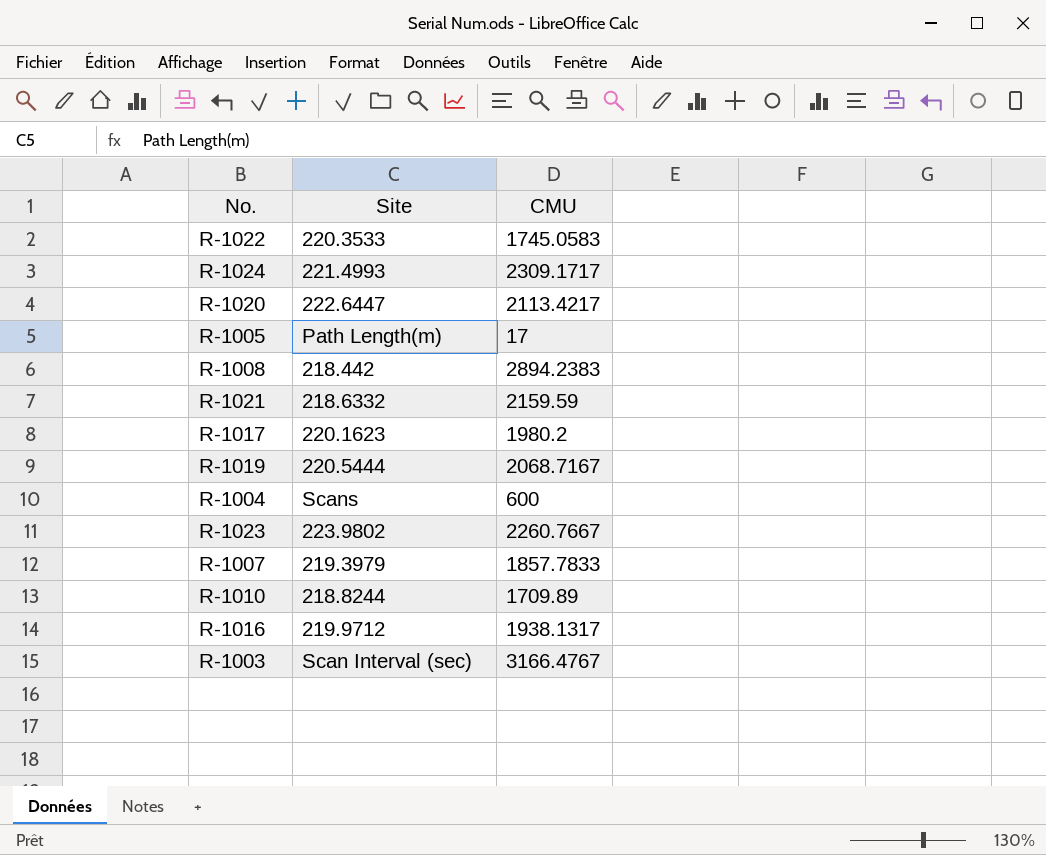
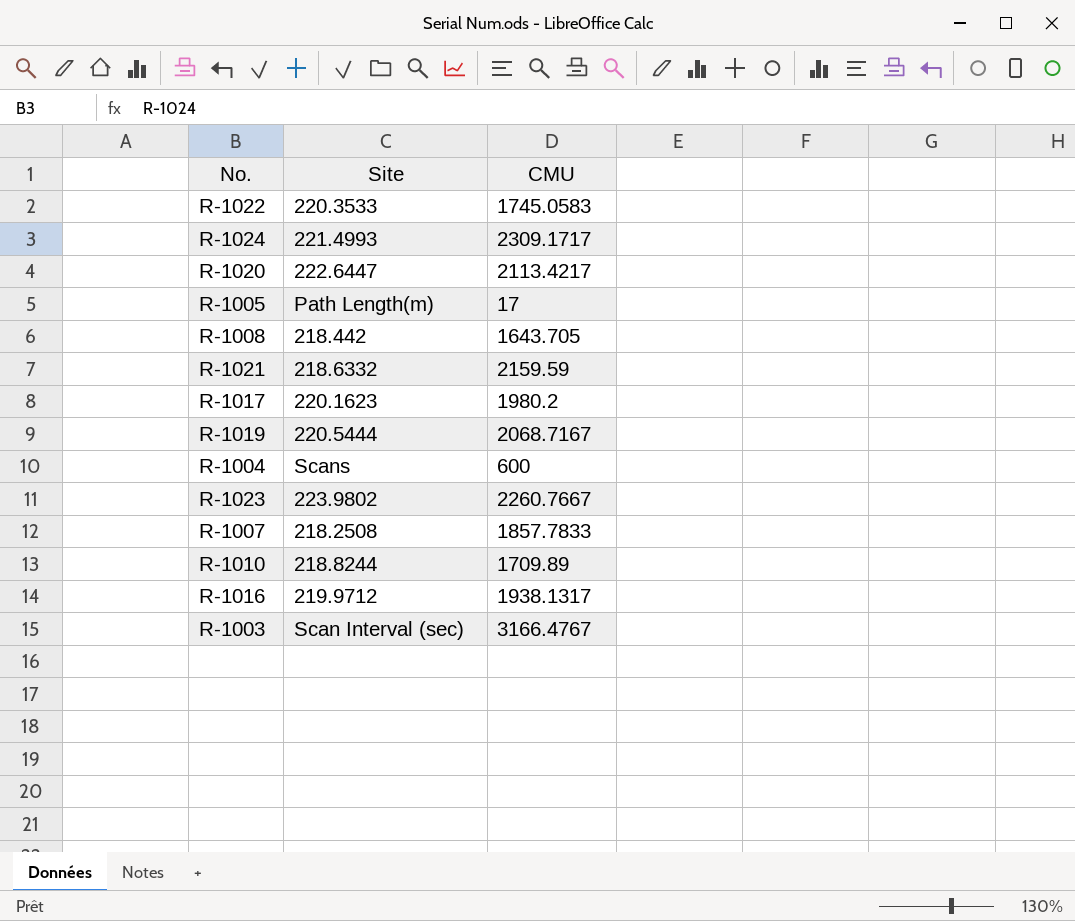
R-1008 | CMU: 2894.2383 -> 1643.705
R-1007 | Site: 219.3979 -> 218.2508

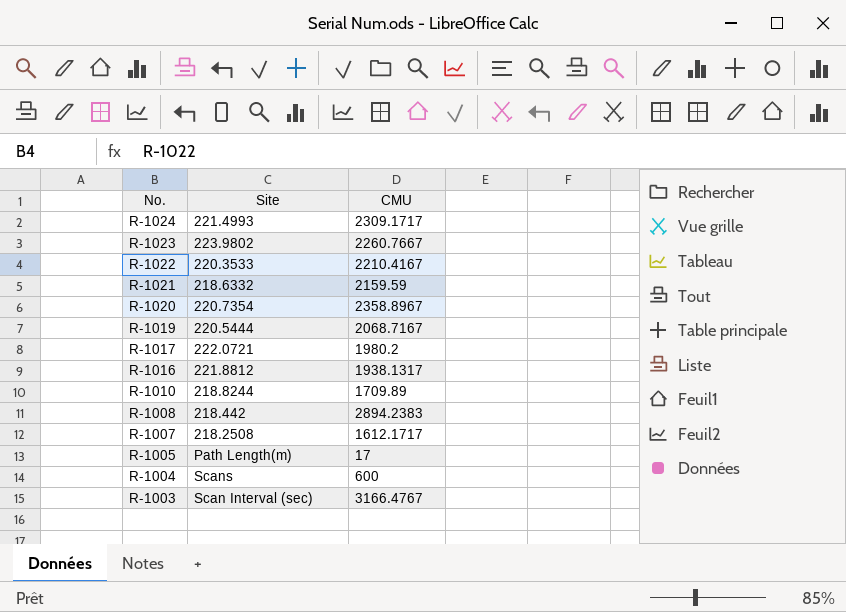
row order: none -> No. descending
R-1022 | CMU: 1745.0583 -> 2210.4167
R-1020 | Site: 222.6447 -> 220.7354
R-1020 | CMU: 2113.4217 -> 2358.8967
R-1017 | Site: 220.1623 -> 222.0721
R-1016 | Site: 219.9712 -> 221.8812
R-1008 | CMU: 1643.705 -> 2894.2383
R-1007 | CMU: 1857.7833 -> 1612.1717

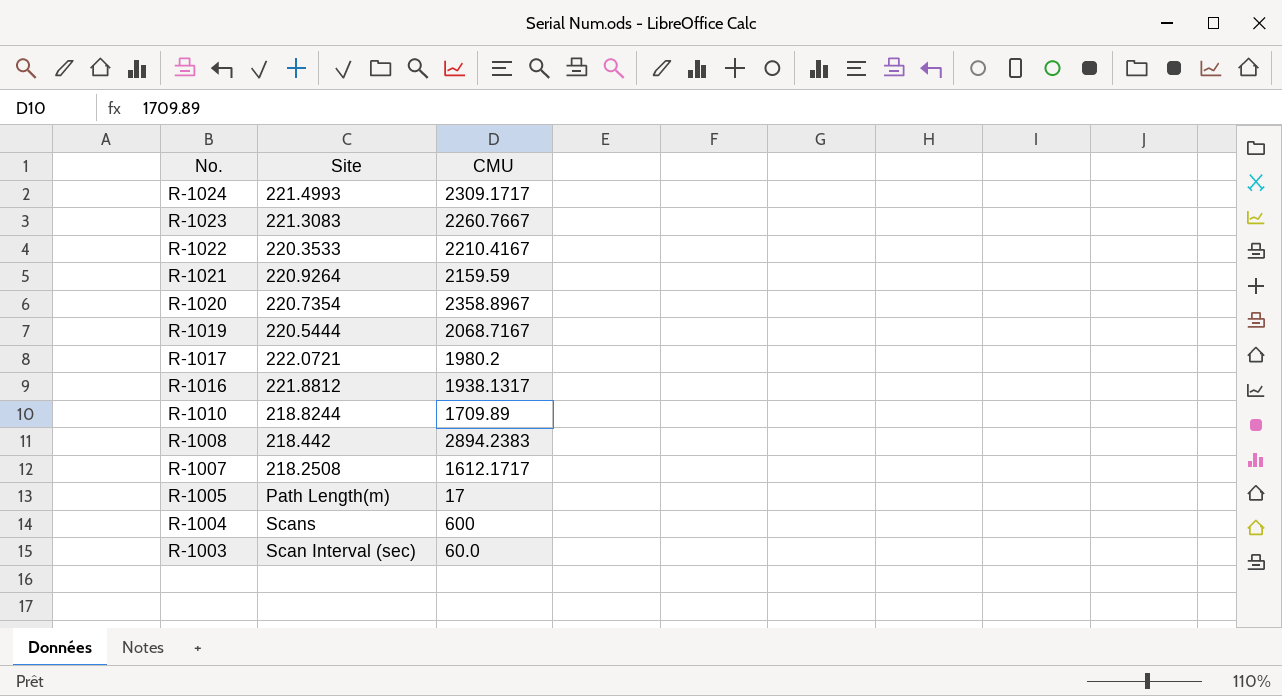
R-1023 | Site: 223.9802 -> 221.3083
R-1021 | Site: 218.6332 -> 220.9264
R-1003 | CMU: 3166.4767 -> 60.0

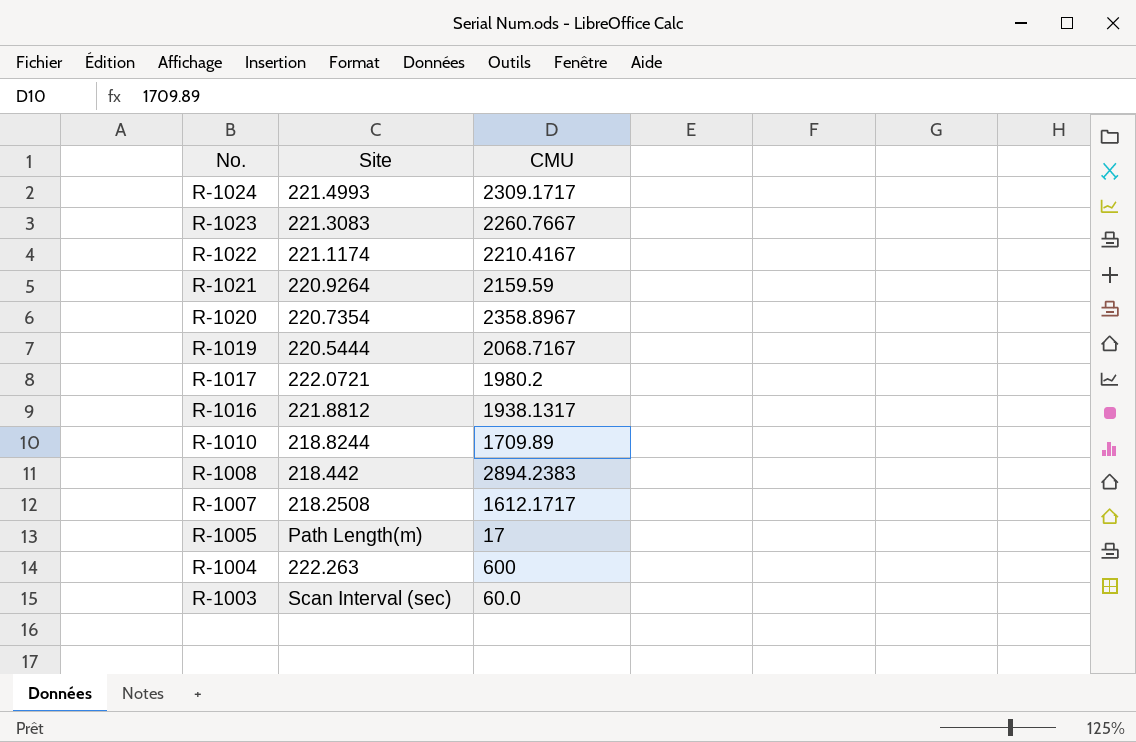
R-1022 | Site: 220.3533 -> 221.1174
R-1004 | Site: Scans -> 222.263

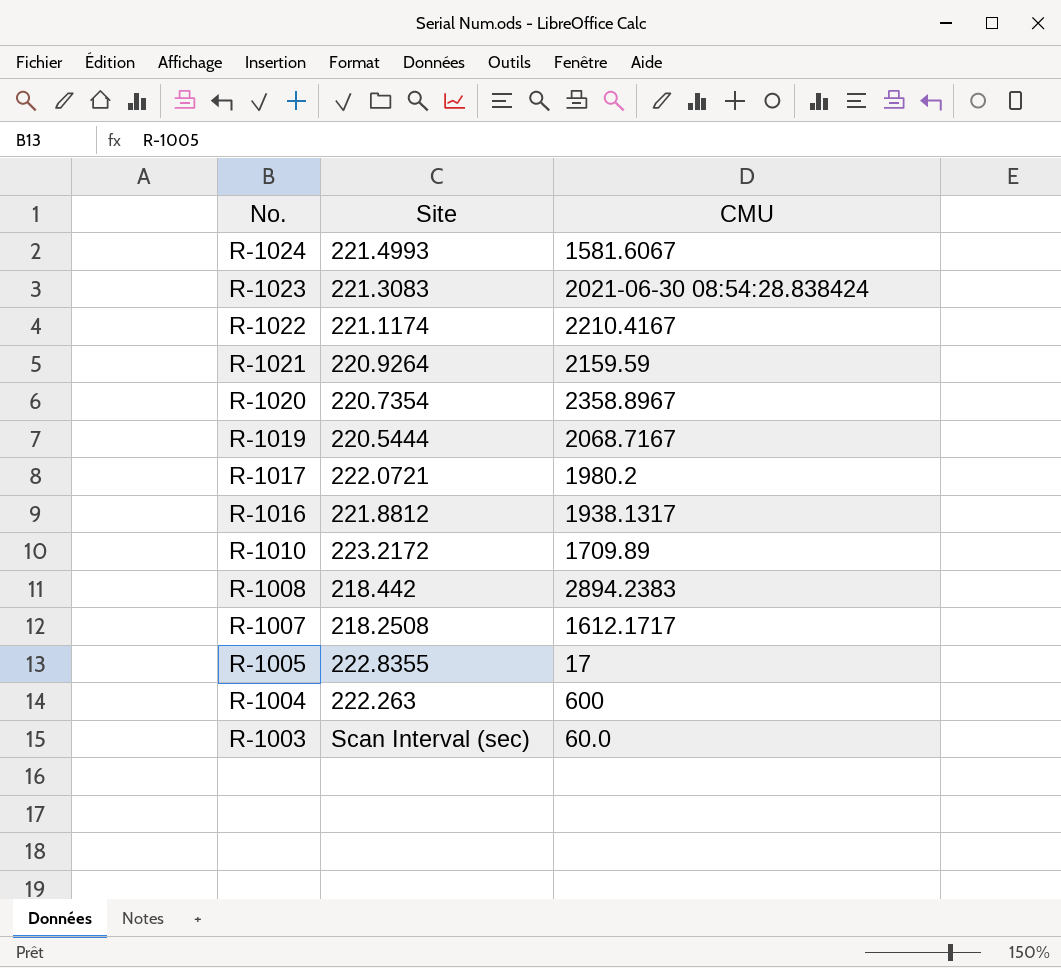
R-1024 | CMU: 2309.1717 -> 1581.6067
R-1023 | CMU: 2260.7667 -> 2021-06-30 08:54:28.838424
R-1010 | Site: 218.8244 -> 223.2172
R-1005 | Site: Path Length(m) -> 222.8355

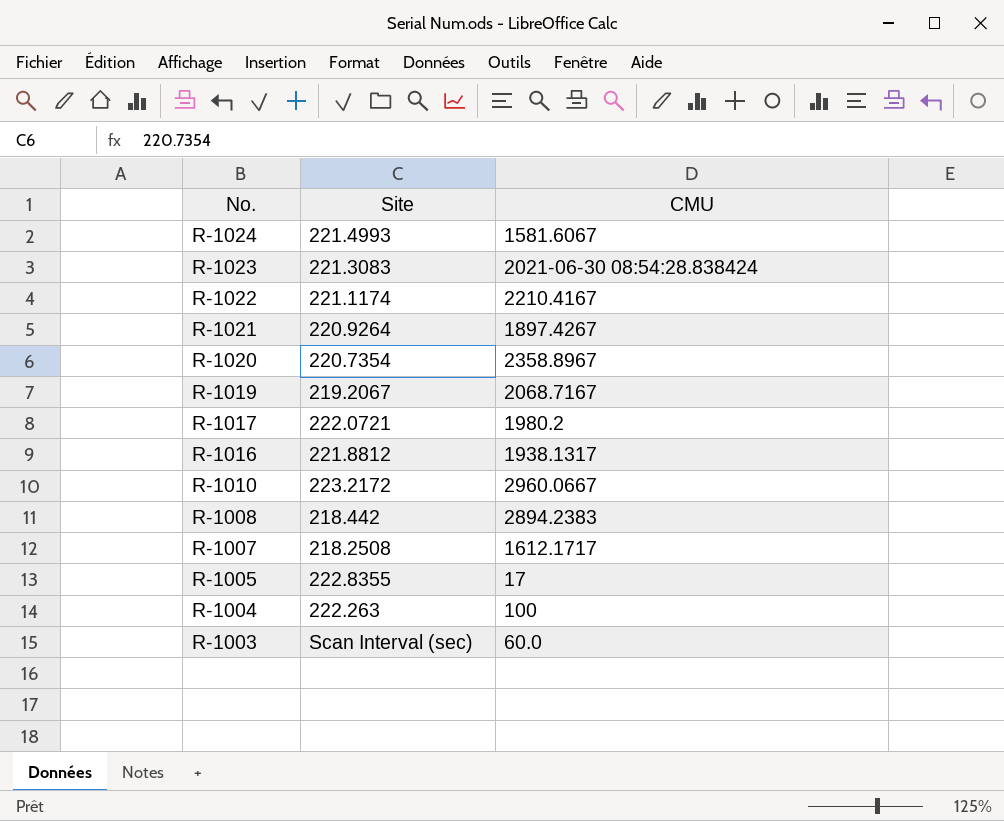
R-1021 | CMU: 2159.59 -> 1897.4267
R-1019 | Site: 220.5444 -> 219.2067
R-1010 | CMU: 1709.89 -> 2960.0667
R-1004 | CMU: 600 -> 100

